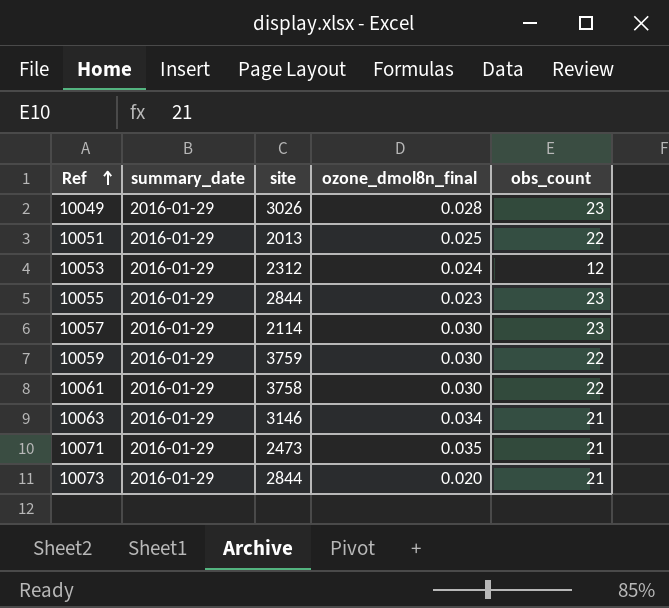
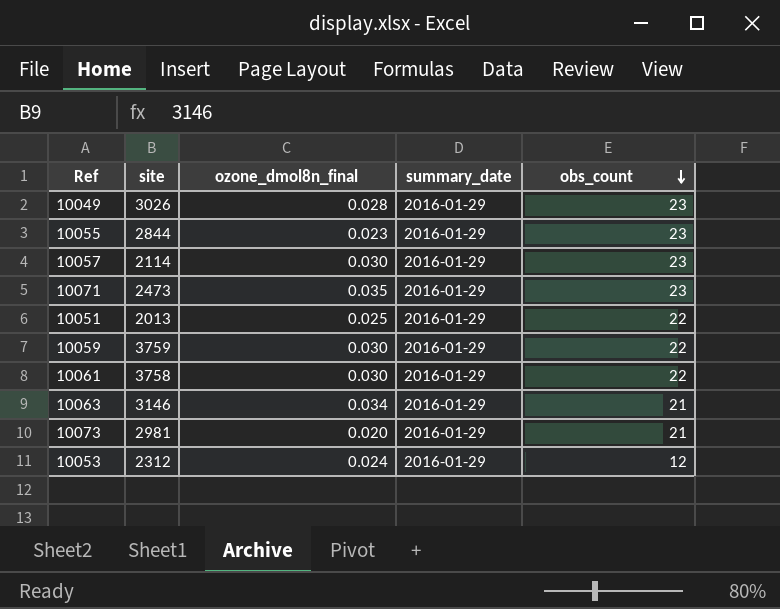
row order: Ref ascending -> obs_count descending
column summary_date | position: 2 -> 4
10071 | obs_count: 21 -> 23
10073 | site: 2844 -> 2981

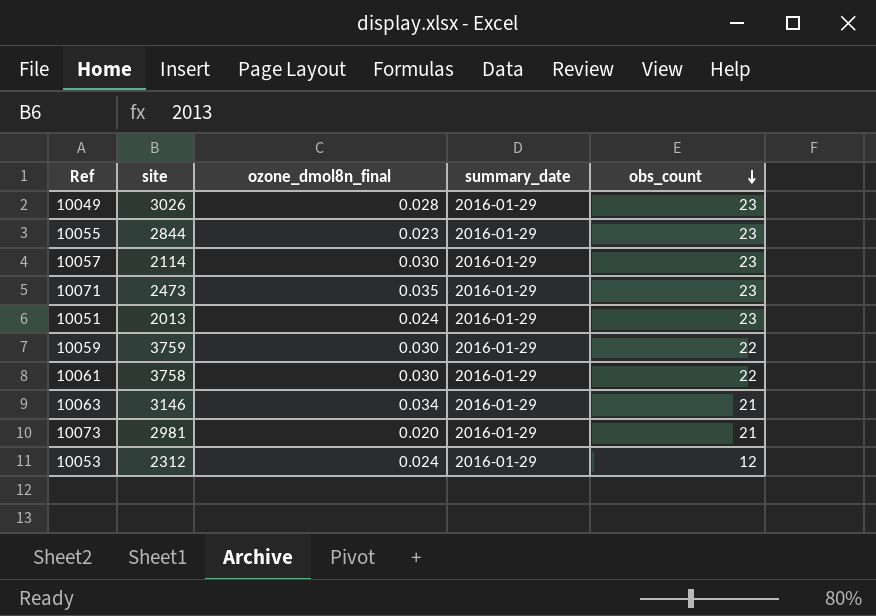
10051 | ozone_dmol8n_final: 0.025 -> 0.024
10051 | obs_count: 22 -> 23

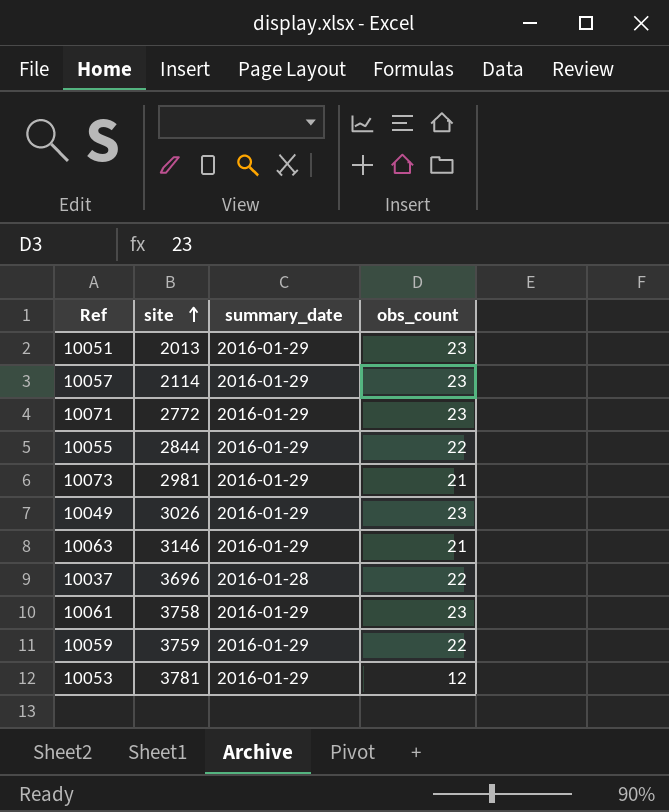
row order: obs_count descending -> site ascending
column ozone_dmol8n_final | position: 3 -> none
10071 | site: 2473 -> 2772
10055 | obs_count: 23 -> 22
row 10037: none -> 3696 | 2016-01-28 | 22
10061 | obs_count: 22 -> 23
10053 | site: 2312 -> 3781

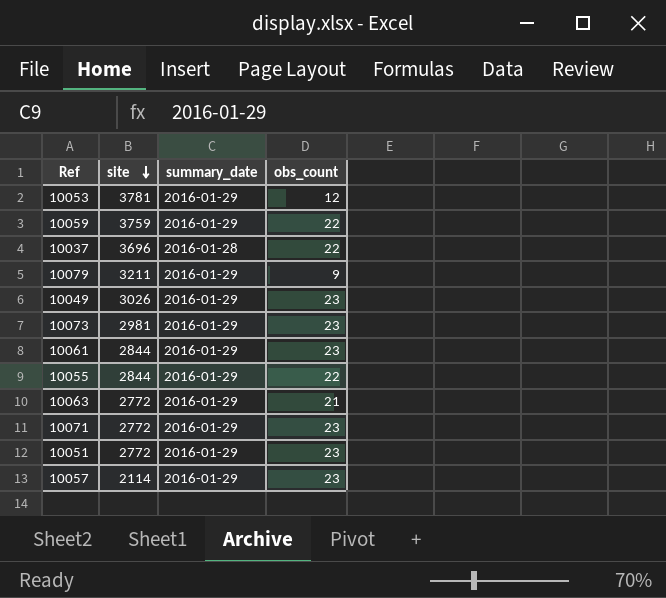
row order: site ascending -> site descending
row 10079: none -> 3211 | 2016-01-29 | 9
10073 | obs_count: 21 -> 23
10061 | site: 3758 -> 2844
10063 | site: 3146 -> 2772
10051 | site: 2013 -> 2772

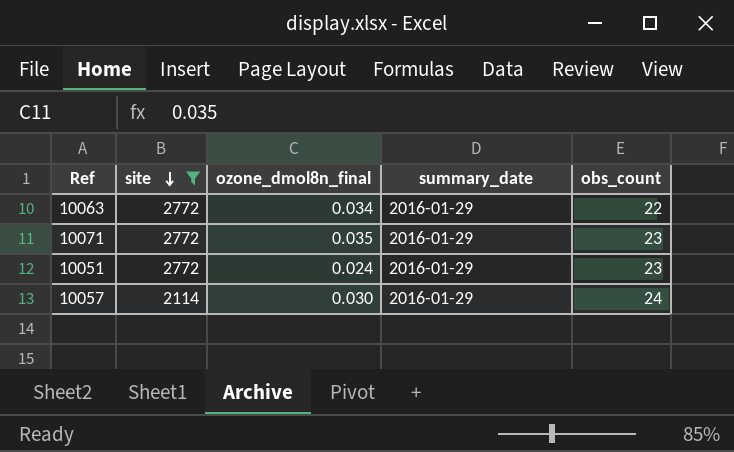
filter: none -> site <= 2772
column ozone_dmol8n_final | position: none -> 3
10063 | obs_count: 21 -> 22
10057 | obs_count: 23 -> 24

